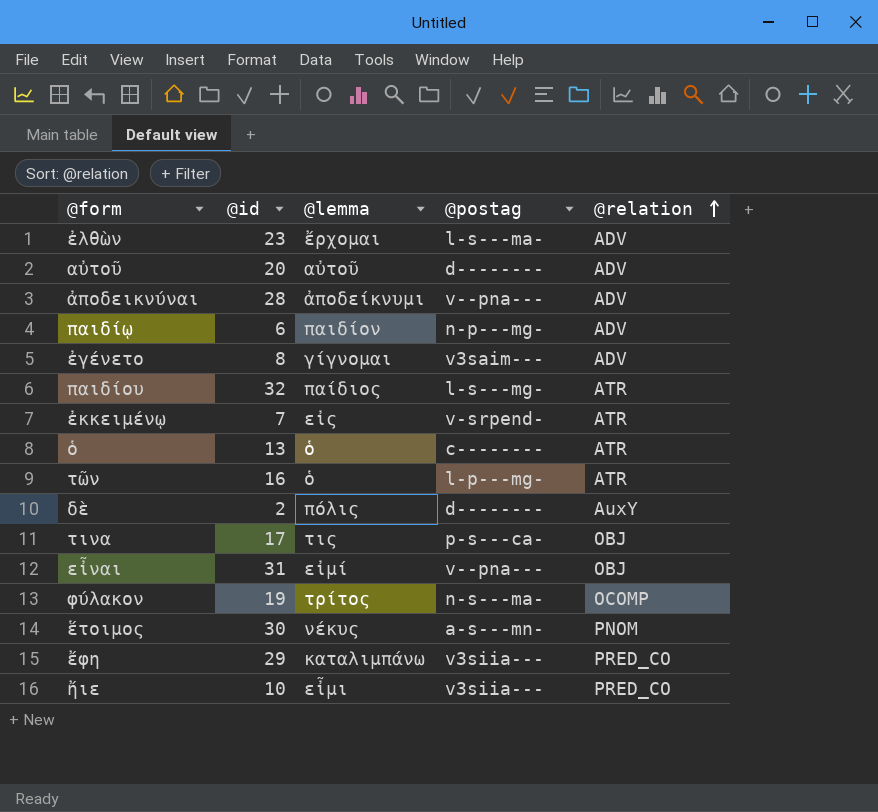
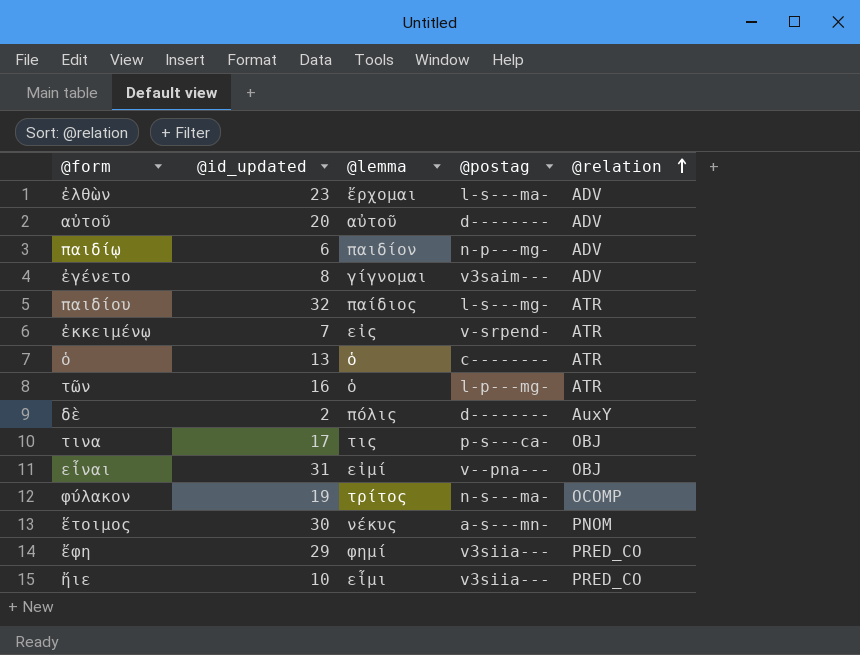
column name: @id -> @id_updated
row ἀποδεικνύναι: 28 | ἀποδείκνυμι | v--pna--- | ADV -> none
ἔφη | @lemma: καταλιμπάνω -> φημί

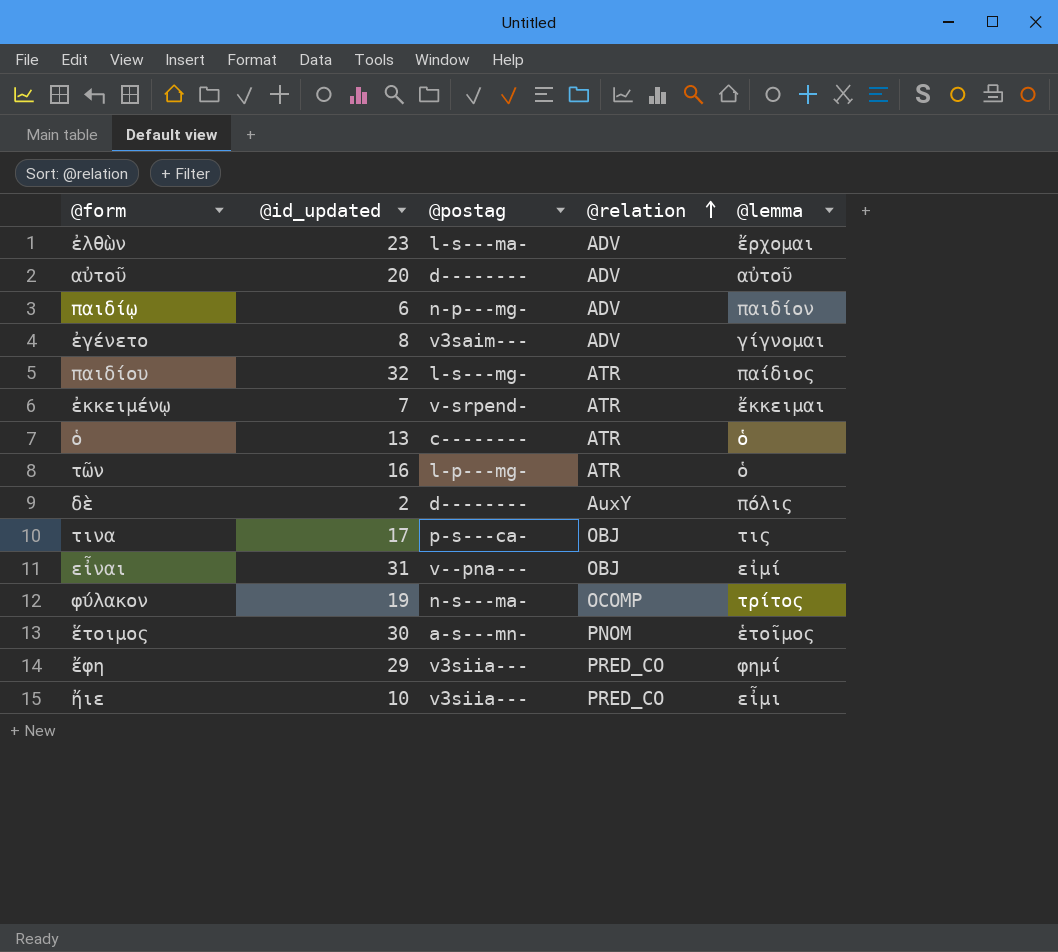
column @lemma | position: 3 -> 5
ἐκκειμένῳ | @lemma: εἰς -> ἔκκειμαι
ἕτοιμος | @lemma: νέκυς -> ἑτοῖμος

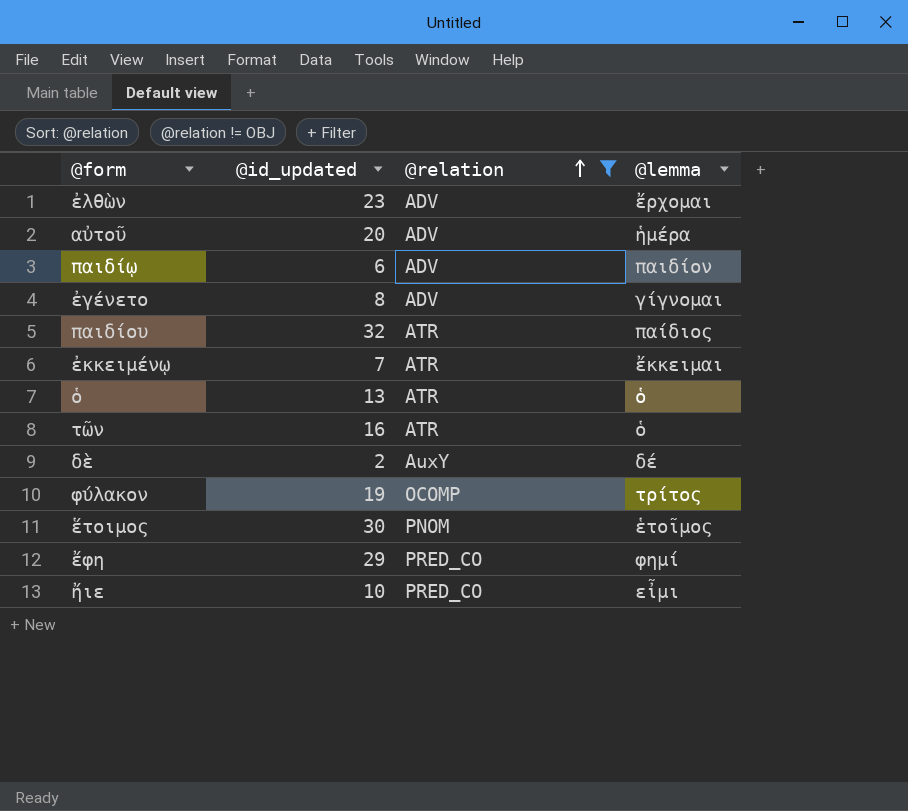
filter: none -> @relation != OBJ
column @postag | position: 3 -> none
αὐτοῦ | @lemma: αὐτοῦ -> ἡμέρα
δὲ | @lemma: πόλις -> δέ

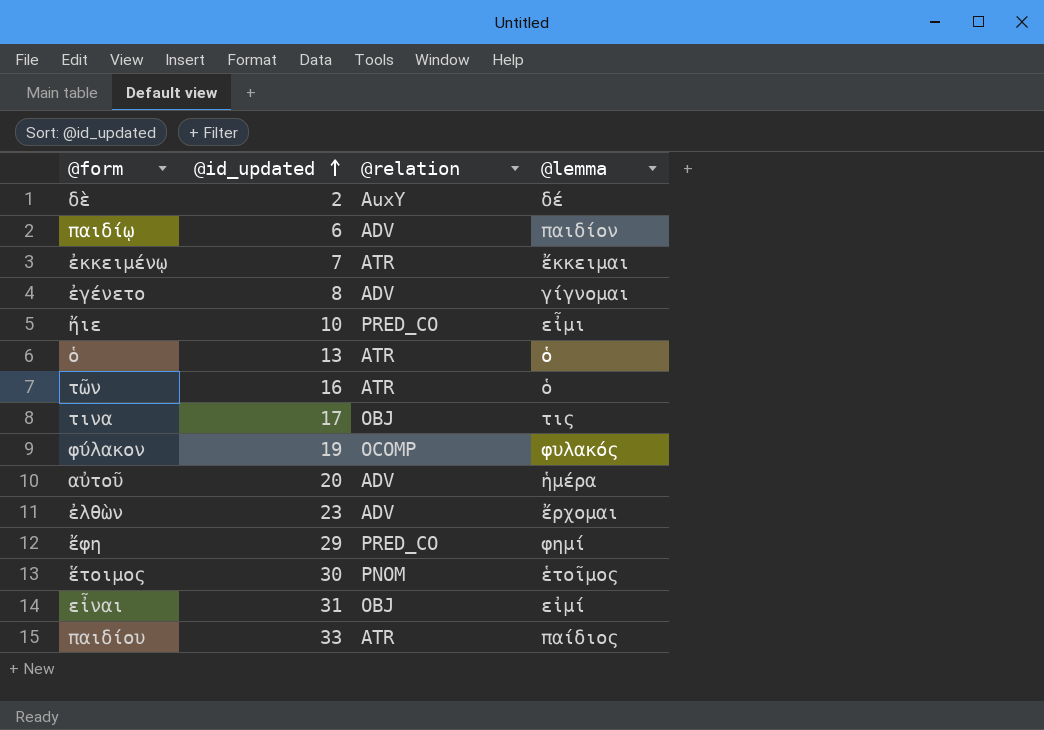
filter: @relation != OBJ -> none
row order: @relation ascending -> @id_updated ascending
φύλακον | @lemma: τρίτος -> φυλακός
παιδίου | @id_updated: 32 -> 33

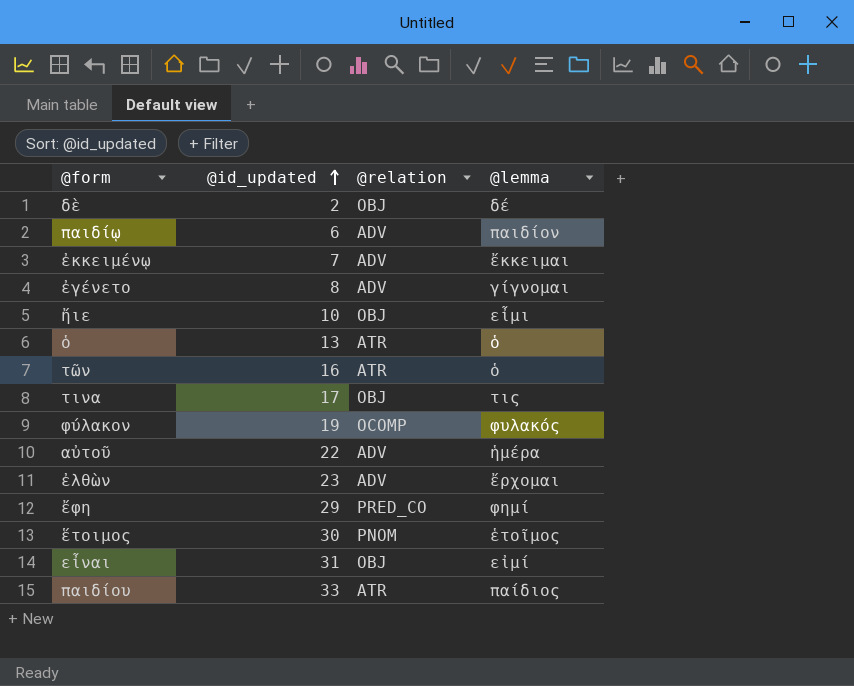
δὲ | @relation: AuxY -> OBJ
ἐκκειμένῳ | @relation: ATR -> ADV
ἤιε | @relation: PRED_CO -> OBJ
αὐτοῦ | @id_updated: 20 -> 22

